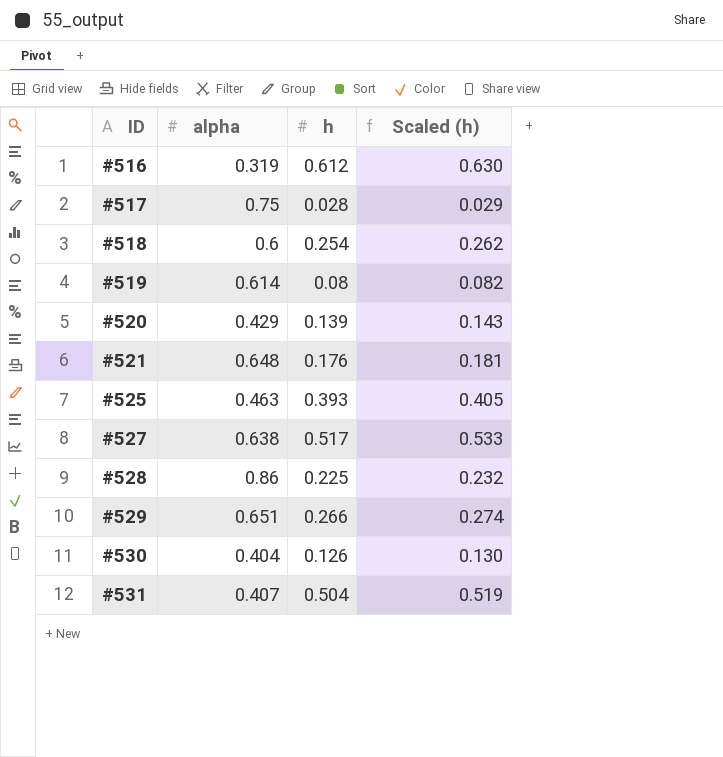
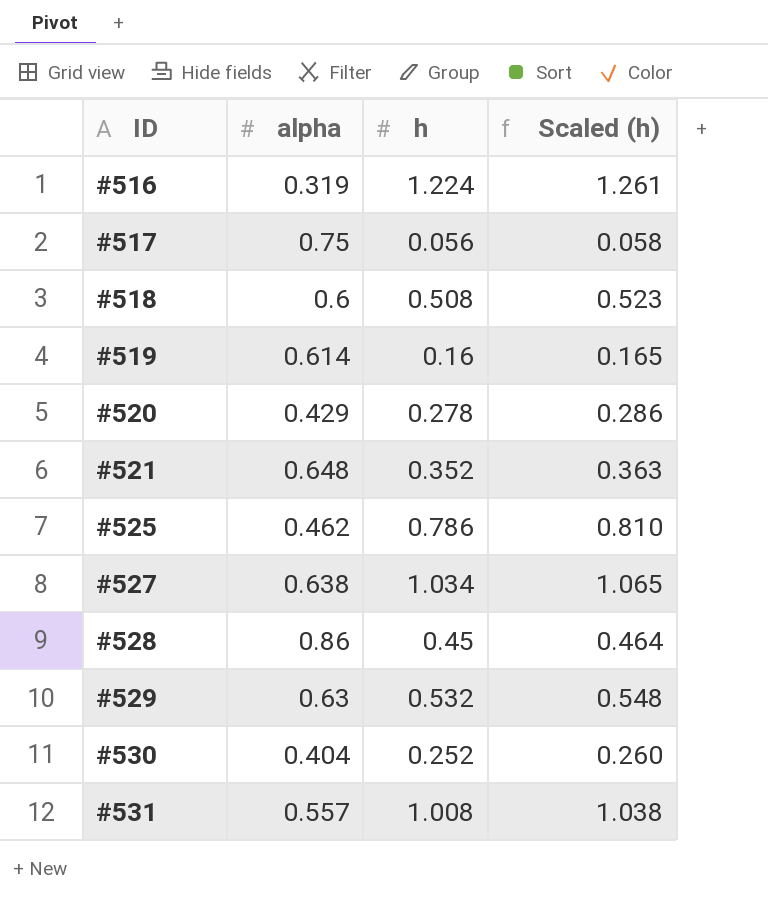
#516 | h: 0.612 -> 1.224
#516 | Scaled (h): 0.630 -> 1.261
#517 | h: 0.028 -> 0.056
#517 | Scaled (h): 0.029 -> 0.058
#518 | h: 0.254 -> 0.508
#518 | Scaled (h): 0.262 -> 0.523
#519 | h: 0.08 -> 0.16
#519 | Scaled (h): 0.082 -> 0.165
#520 | h: 0.139 -> 0.278
#520 | Scaled (h): 0.143 -> 0.286
#521 | h: 0.176 -> 0.352
#521 | Scaled (h): 0.181 -> 0.363
#525 | alpha: 0.463 -> 0.462
#525 | h: 0.393 -> 0.786
#525 | Scaled (h): 0.405 -> 0.810
#527 | h: 0.517 -> 1.034
#527 | Scaled (h): 0.533 -> 1.065
#528 | h: 0.225 -> 0.45
#528 | Scaled (h): 0.232 -> 0.464
#529 | alpha: 0.651 -> 0.63
#529 | h: 0.266 -> 0.532
#529 | Scaled (h): 0.274 -> 0.548
#530 | h: 0.126 -> 0.252
#530 | Scaled (h): 0.130 -> 0.260
#531 | alpha: 0.407 -> 0.557
#531 | h: 0.504 -> 1.008
#531 | Scaled (h): 0.519 -> 1.038

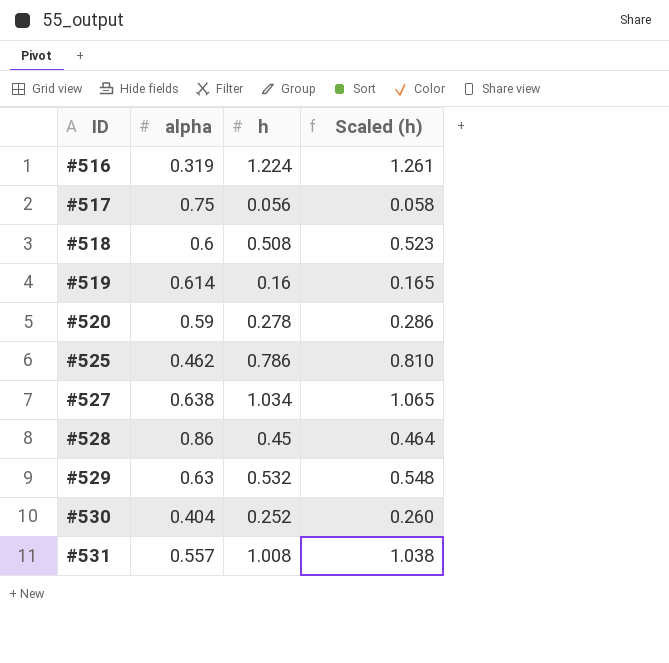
row #521: 0.648 | 0.352 | 0.363 -> none
#520 | alpha: 0.429 -> 0.59

